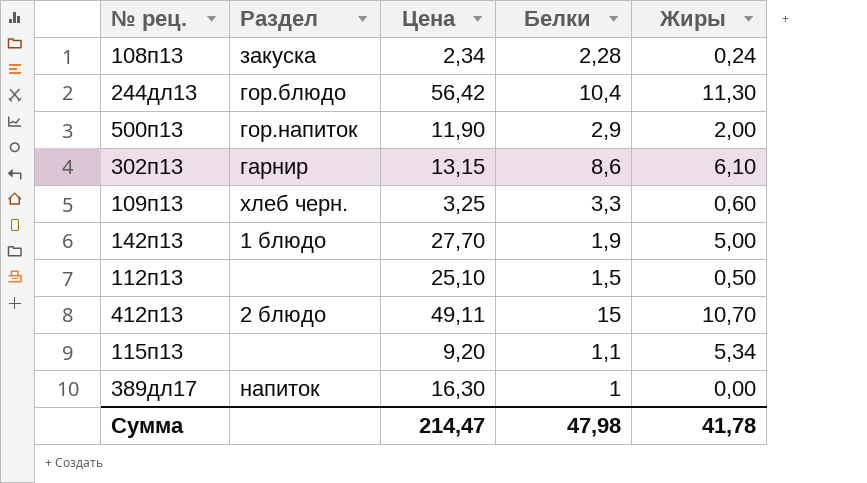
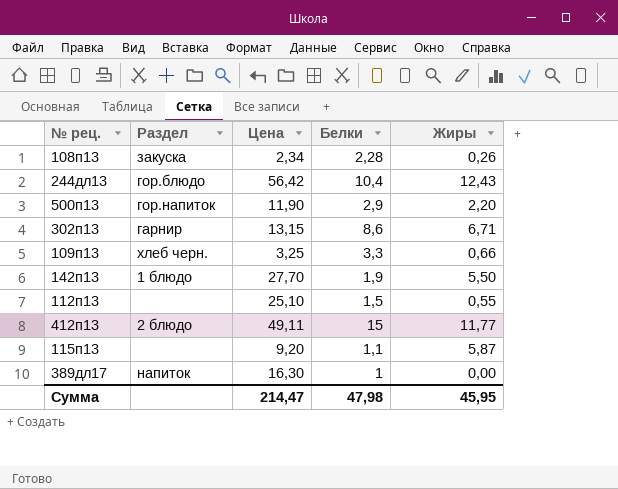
108п13 | Жиры: 0,24 -> 0,26
244дл13 | Жиры: 11,30 -> 12,43
500п13 | Жиры: 2,00 -> 2,20
302п13 | Жиры: 6,10 -> 6,71
109п13 | Жиры: 0,60 -> 0,66
142п13 | Жиры: 5,00 -> 5,50
112п13 | Жиры: 0,50 -> 0,55
412п13 | Жиры: 10,70 -> 11,77
115п13 | Жиры: 5,34 -> 5,87
Сумма | Жиры: 41,78 -> 45,95

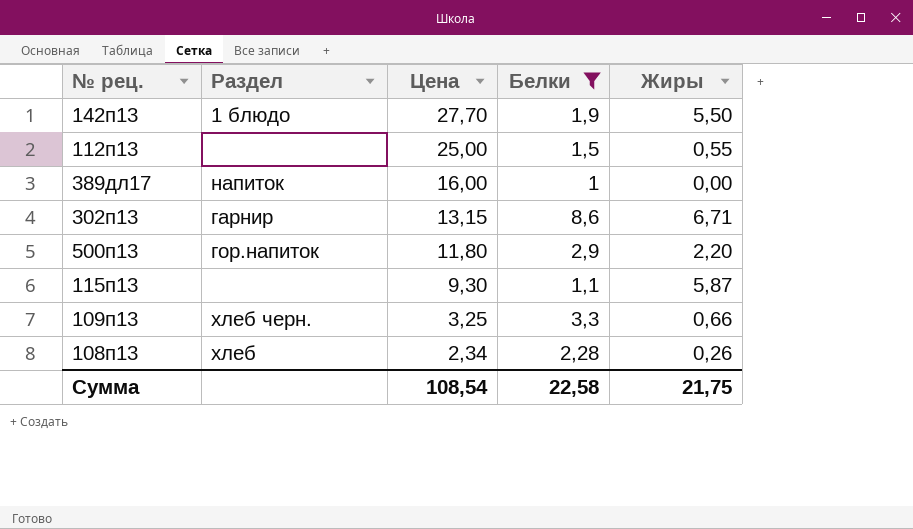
filter: none -> Белки <= 8,6
row order: none -> Цена descending
112п13 | Цена: 25,10 -> 25,00
389дл17 | Цена: 16,30 -> 16,00
500п13 | Цена: 11,90 -> 11,80
115п13 | Цена: 9,20 -> 9,30
108п13 | Раздел: закуска -> хлеб
Сумма | Цена: 214,47 -> 108,54
Сумма | Белки: 47,98 -> 22,58
Сумма | Жиры: 45,95 -> 21,75

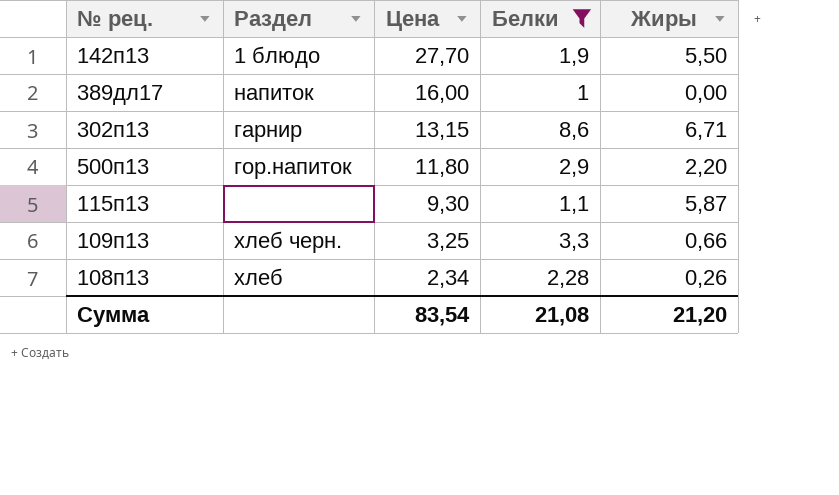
row 112п13: none | 25,00 | 1,5 | 0,55 -> none
Сумма | Цена: 108,54 -> 83,54
Сумма | Белки: 22,58 -> 21,08
Сумма | Жиры: 21,75 -> 21,20

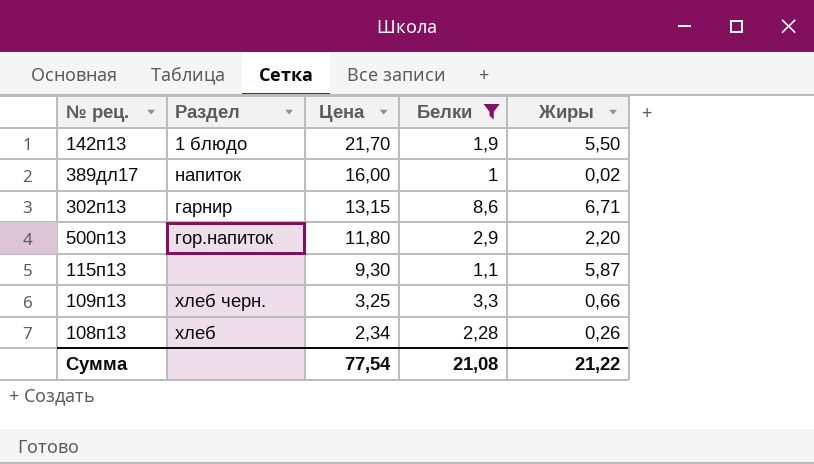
142п13 | Цена: 27,70 -> 21,70
389дл17 | Жиры: 0,00 -> 0,02
Сумма | Цена: 83,54 -> 77,54
Сумма | Жиры: 21,20 -> 21,22

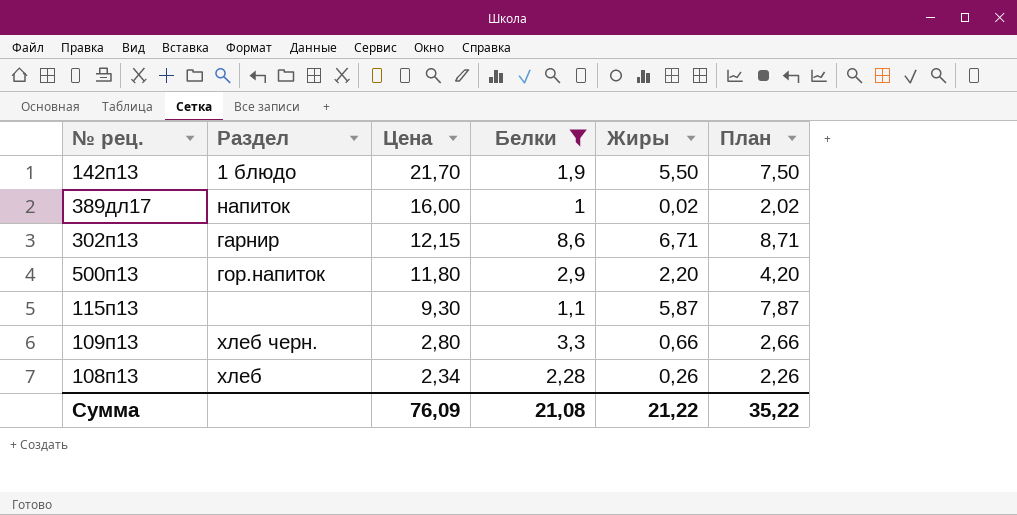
column План | formula: none -> [Жиры] + 2
302п13 | Цена: 13,15 -> 12,15
109п13 | Цена: 3,25 -> 2,80
Сумма | Цена: 77,54 -> 76,09

